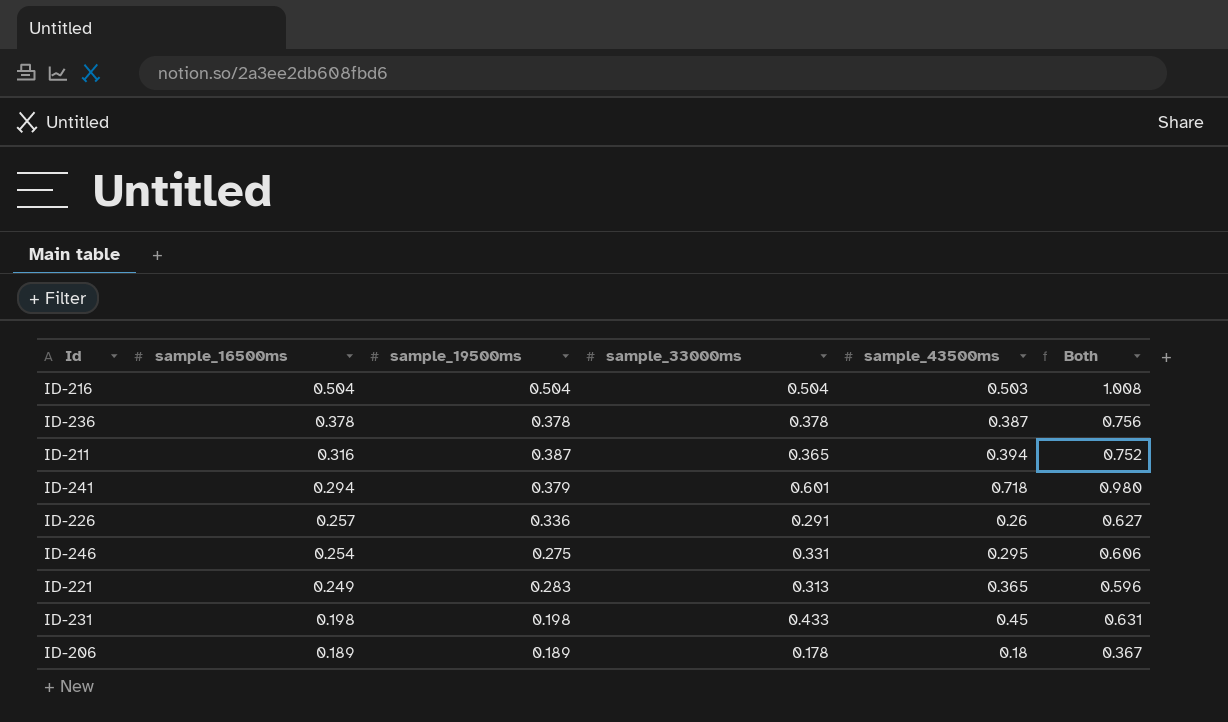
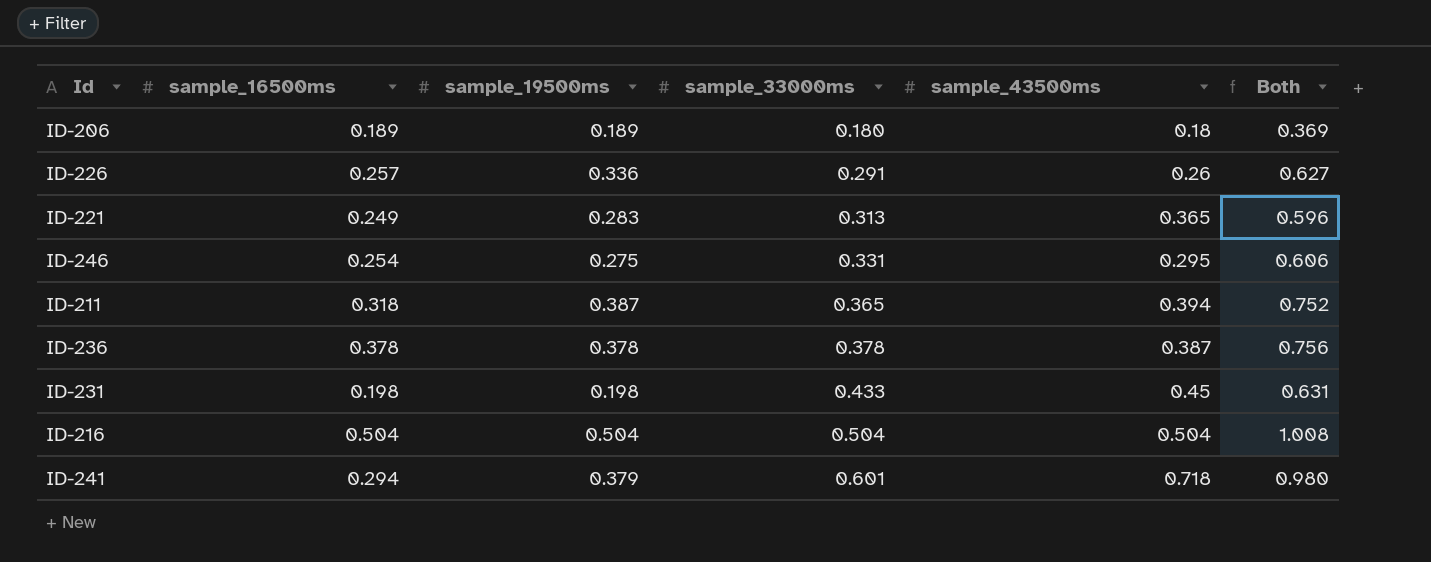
row order: sample_16500ms descending -> sample_33000ms ascending
ID-206 | sample_33000ms: 0.178 -> 0.180
ID-206 | Both: 0.367 -> 0.369
ID-211 | sample_16500ms: 0.316 -> 0.318
ID-216 | sample_43500ms: 0.503 -> 0.504

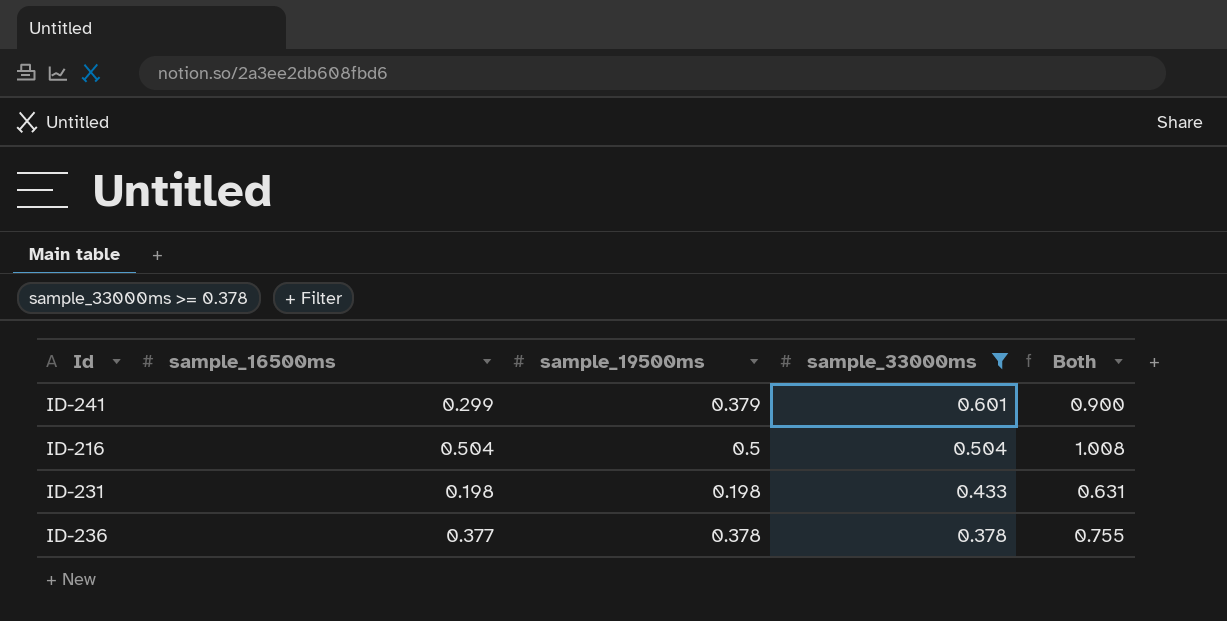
filter: none -> sample_33000ms >= 0.378
row order: sample_33000ms ascending -> sample_33000ms descending
column sample_43500ms | position: 5 -> none
column Both | formula: [sample_19500ms] + [sample_33000ms] -> [sample_16500ms] + [sample_33000ms]
ID-241 | sample_16500ms: 0.294 -> 0.299
ID-216 | sample_19500ms: 0.504 -> 0.5
ID-236 | sample_16500ms: 0.378 -> 0.377

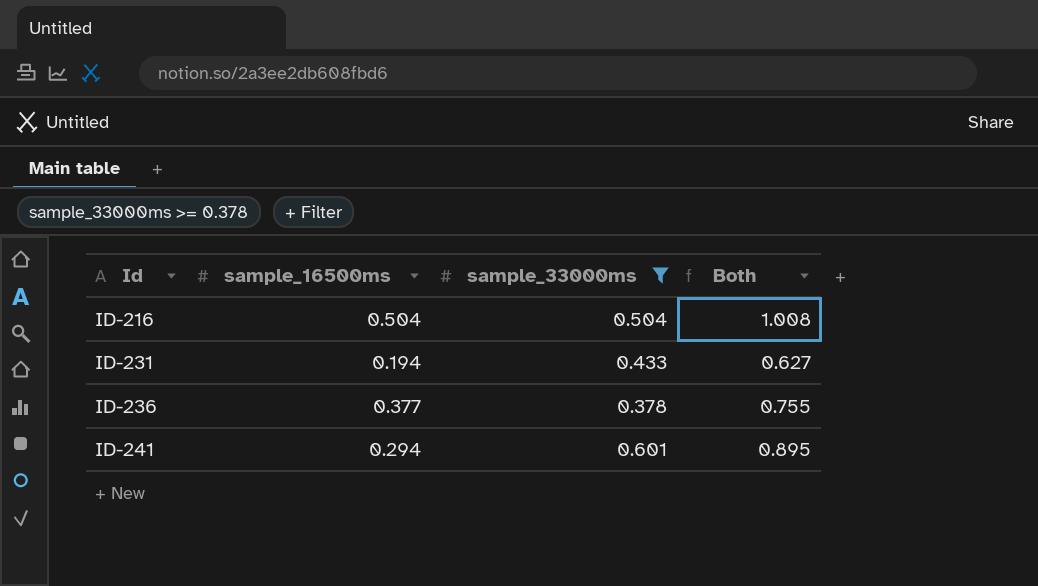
row order: sample_33000ms descending -> Id ascending
column sample_19500ms | position: 3 -> none
ID-231 | sample_16500ms: 0.198 -> 0.194
ID-231 | Both: 0.631 -> 0.627
ID-241 | sample_16500ms: 0.299 -> 0.294
ID-241 | Both: 0.900 -> 0.895

